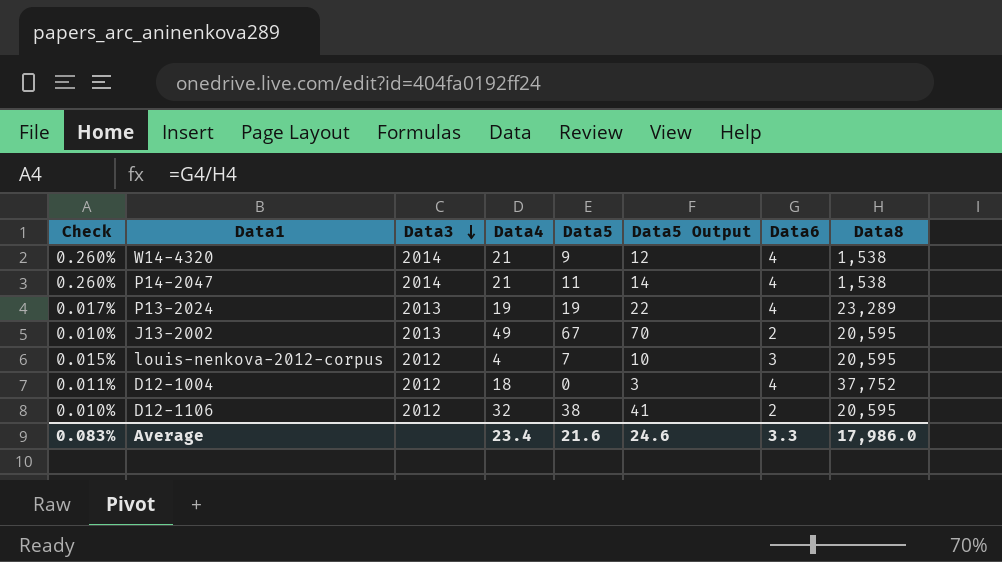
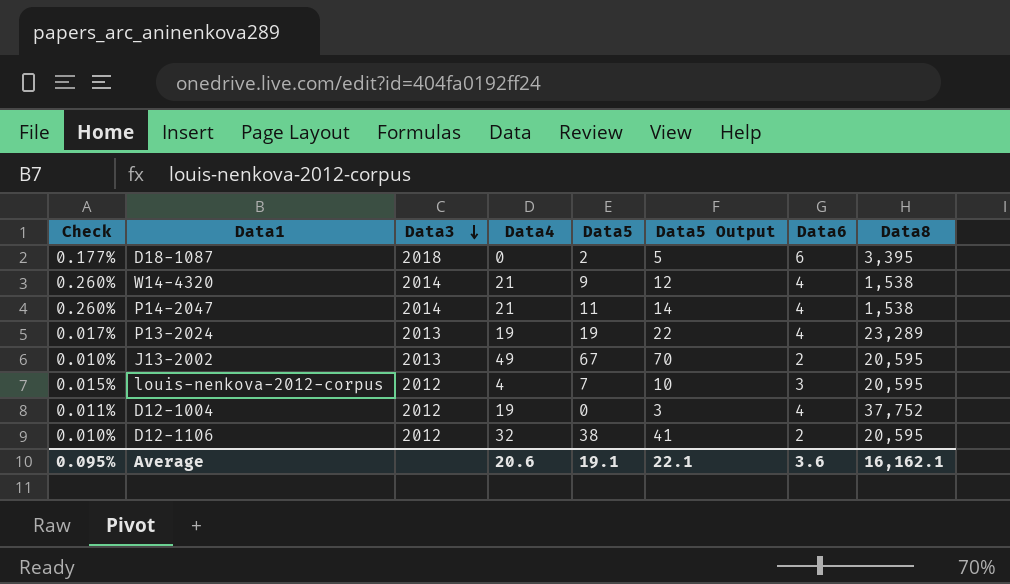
row D18-1087: none -> 0.177% | 2018 | 0 | 2 | 5 | 6 | 3,395
D12-1004 | Data4: 18 -> 19
Average | Check: 0.083% -> 0.095%
Average | Data4: 23.4 -> 20.6
Average | Data5: 21.6 -> 19.1
Average | Data5 Output: 24.6 -> 22.1
Average | Data6: 3.3 -> 3.6
Average | Data8: 17,986.0 -> 16,162.1

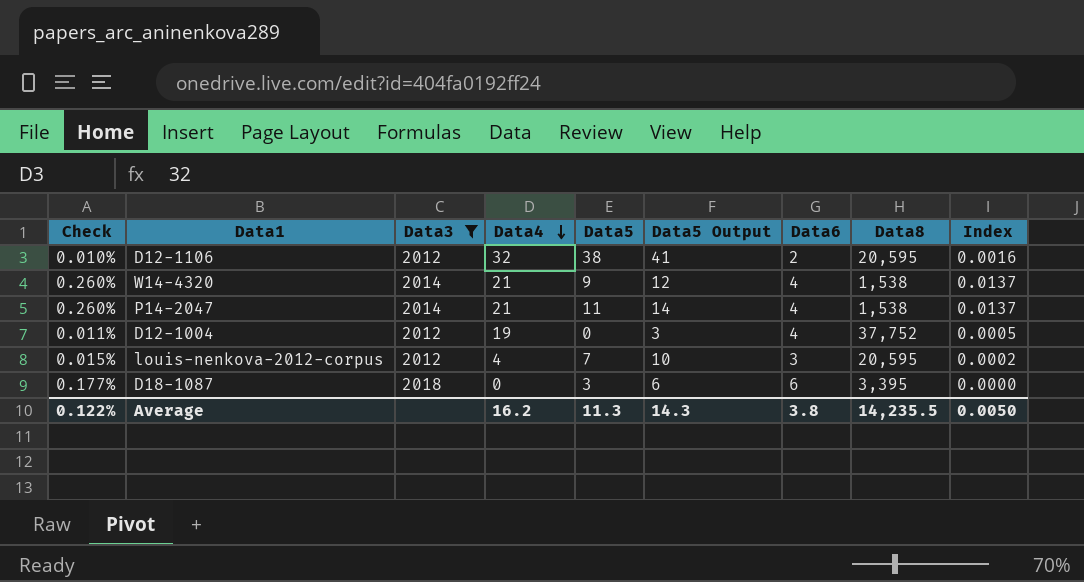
filter: none -> Data3 != 2013
row order: Data3 descending -> Data4 descending
column Index | formula: none -> [Data4] / [Data8]
D18-1087 | Data5: 2 -> 3
D18-1087 | Data5 Output: 5 -> 6
Average | Check: 0.095% -> 0.122%
Average | Data4: 20.6 -> 16.2
Average | Data5: 19.1 -> 11.3
Average | Data5 Output: 22.1 -> 14.3
Average | Data6: 3.6 -> 3.8
Average | Data8: 16,162.1 -> 14,235.5

